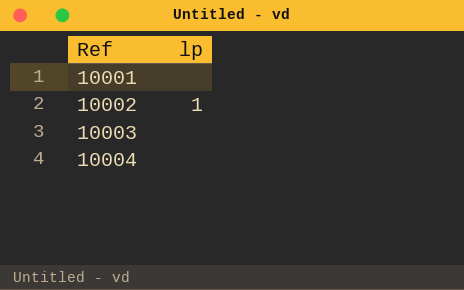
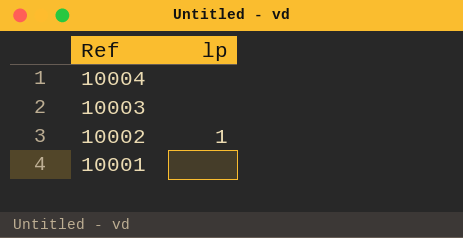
row order: Ref ascending -> Ref descending

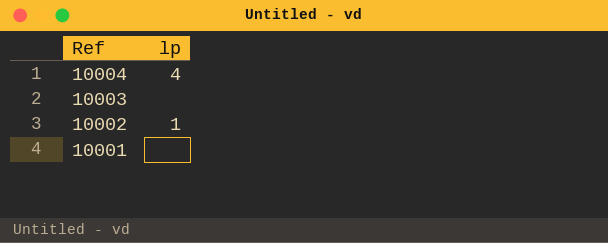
10004 | lp: none -> 4

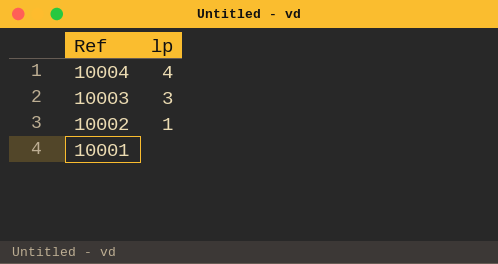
10003 | lp: none -> 3

